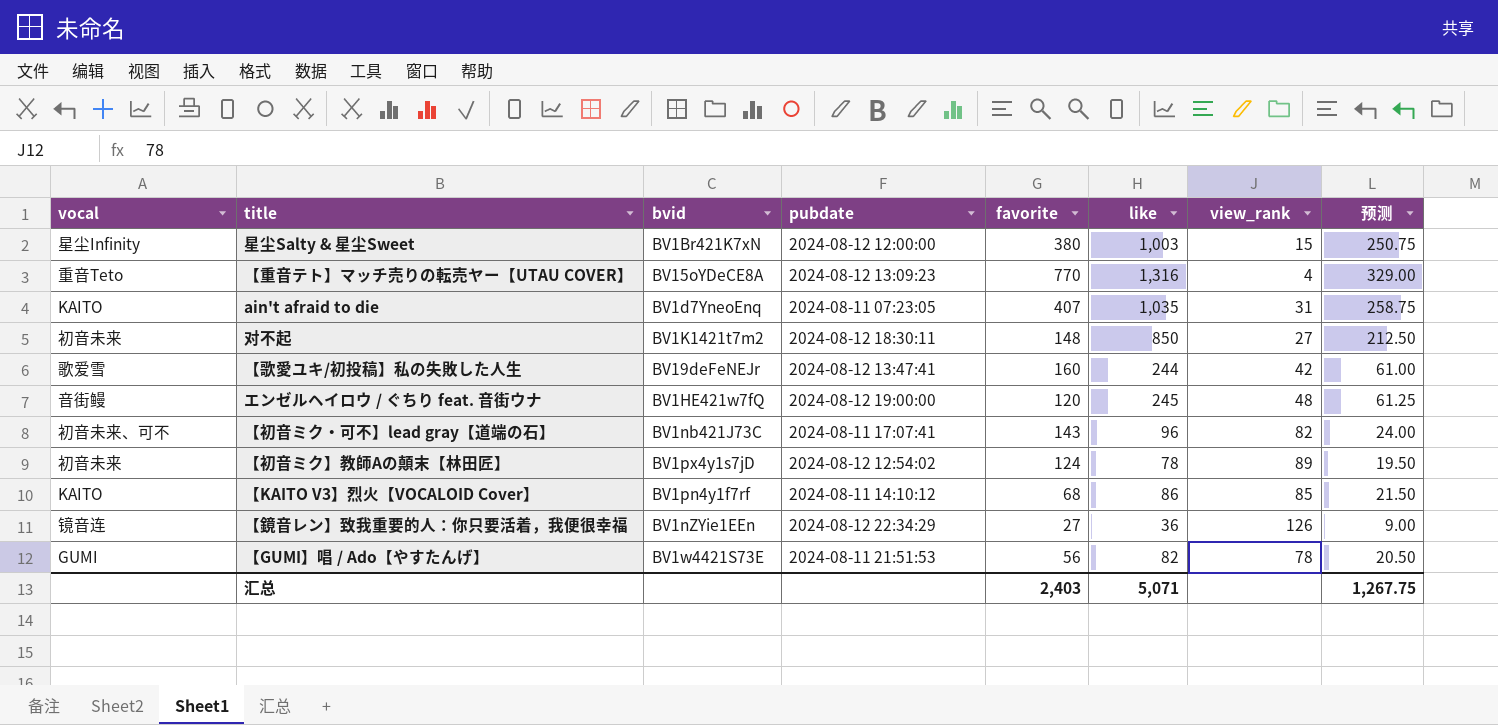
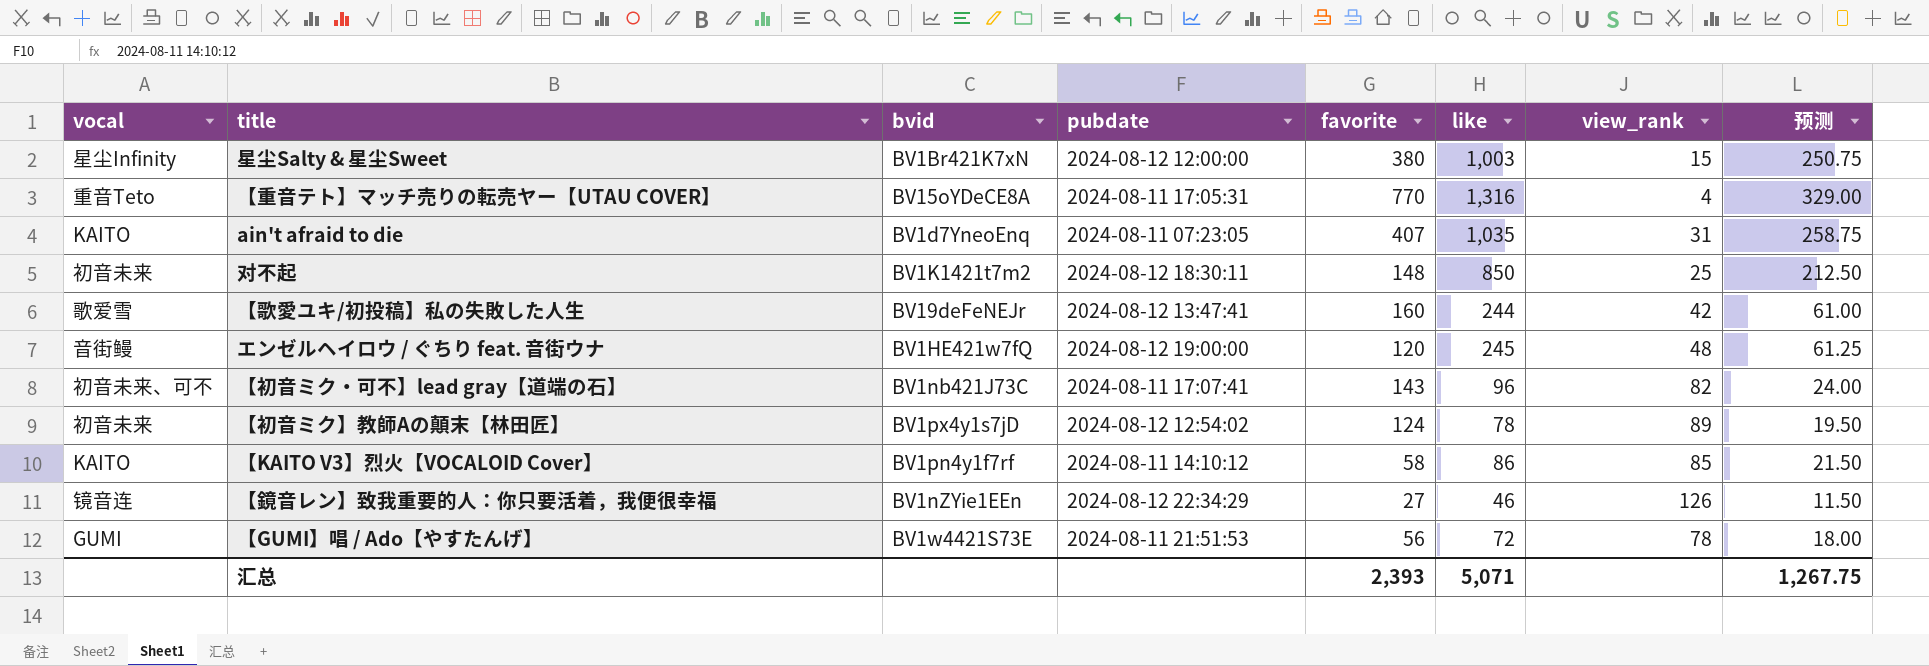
【重音テト】マッチ売りの転売ヤー【UTAU COVER】 | pubdate: 2024-08-12 13:09:23 -> 2024-08-11 17:05:31
对不起 | view_rank: 27 -> 25
【KAITO V3】烈火【VOCALOID Cover】 | favorite: 68 -> 58
【鏡音レン】致我重要的人：你只要活着，我便很幸福 | like: 36 -> 46
【鏡音レン】致我重要的人：你只要活着，我便很幸福 | 预测: 9.00 -> 11.50
【GUMI】唱 / Ado【やすたんげ】 | like: 82 -> 72
【GUMI】唱 / Ado【やすたんげ】 | 预测: 20.50 -> 18.00
汇总 | favorite: 2,403 -> 2,393

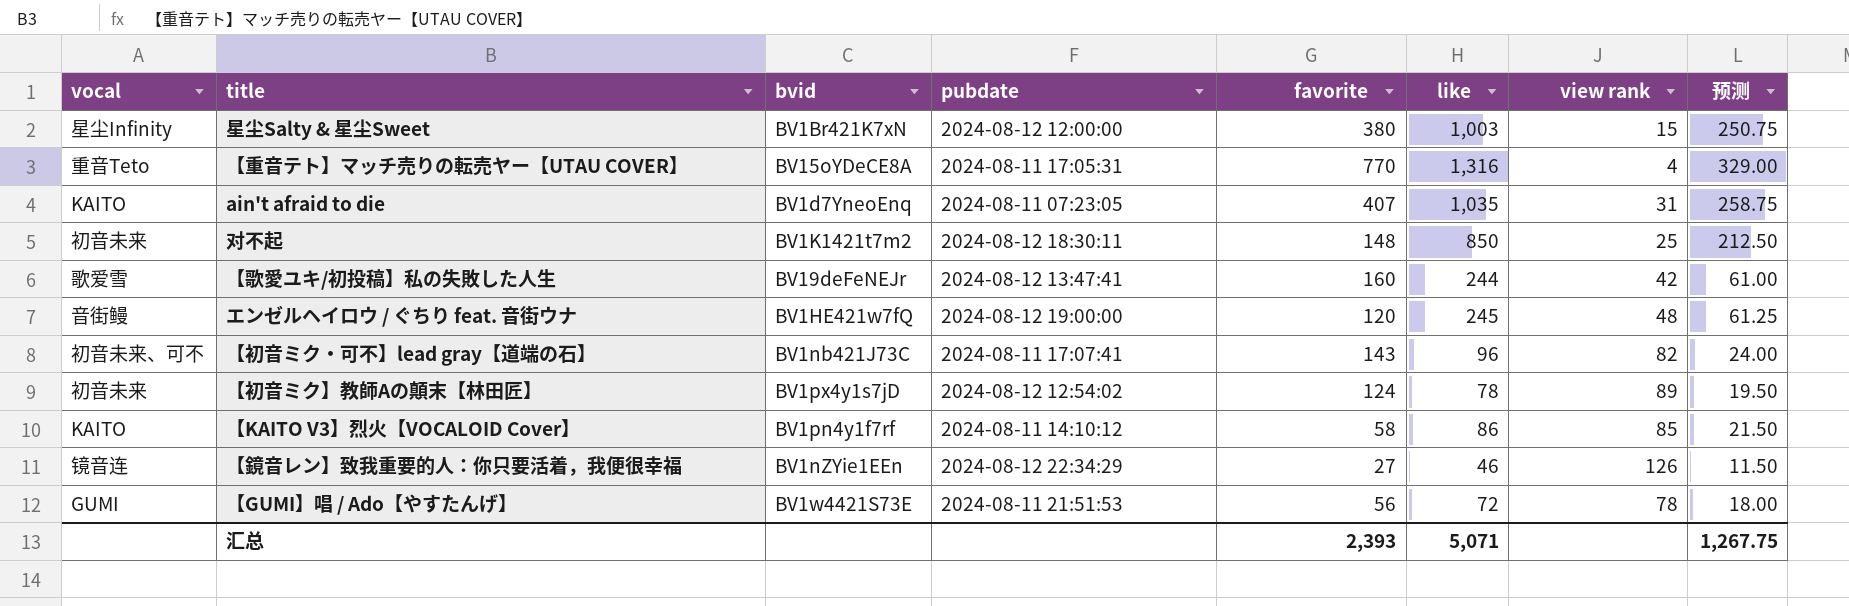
column name: view_rank -> view rank

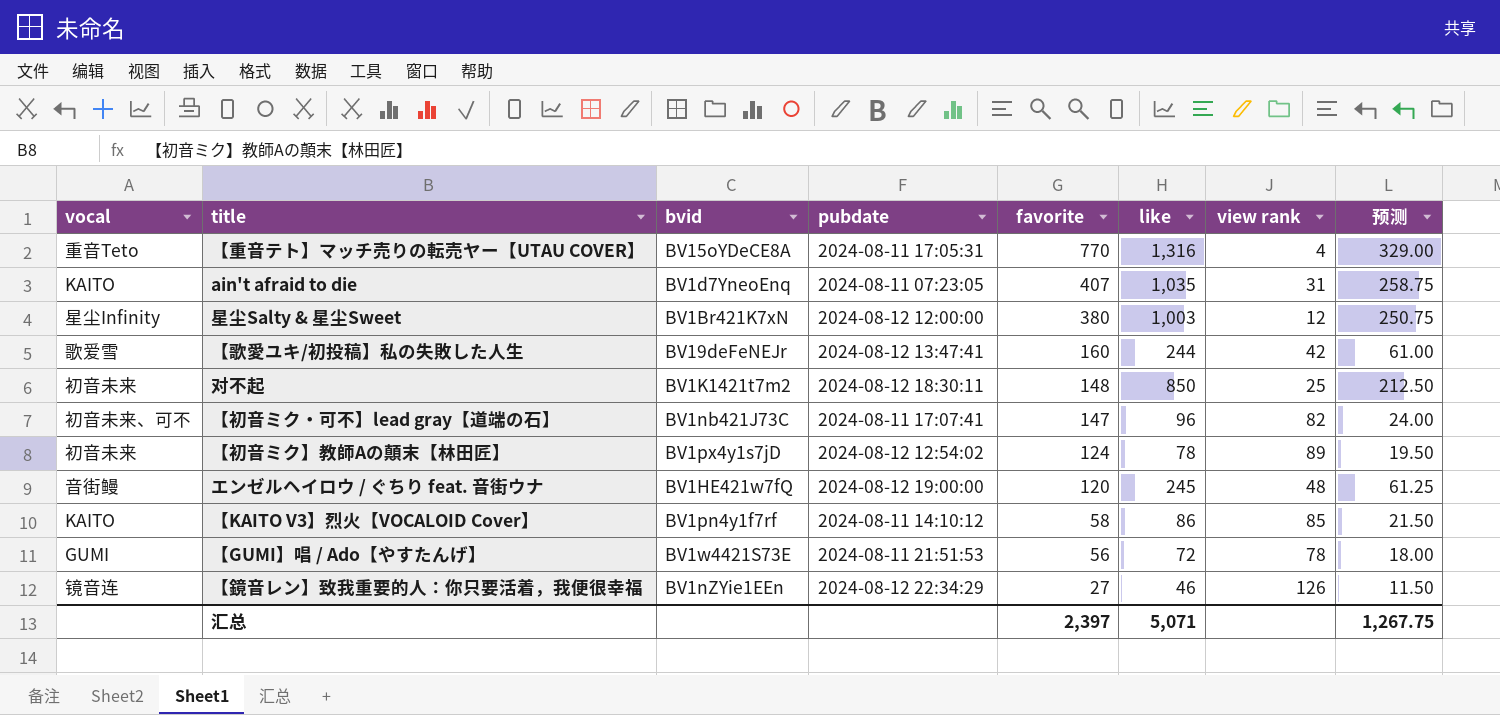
row order: none -> favorite descending
星尘Salty & 星尘Sweet | view rank: 15 -> 12
【初音ミク・可不】lead gray【道端の石】 | favorite: 143 -> 147
汇总 | favorite: 2,393 -> 2,397

